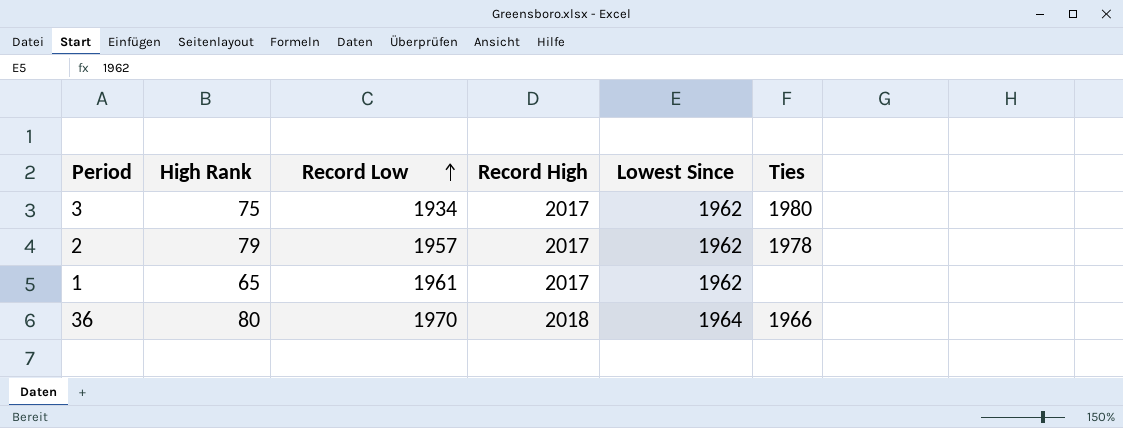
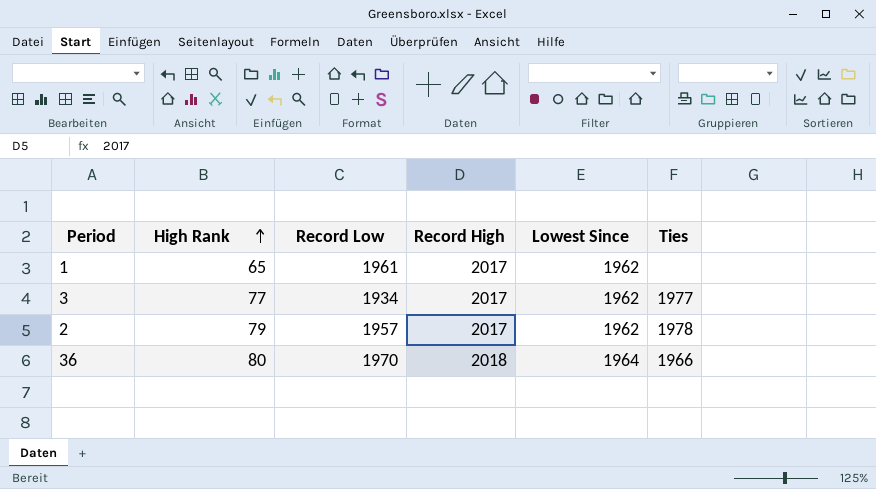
row order: Record Low ascending -> High Rank ascending
3 | High Rank: 75 -> 77
3 | Ties: 1980 -> 1977

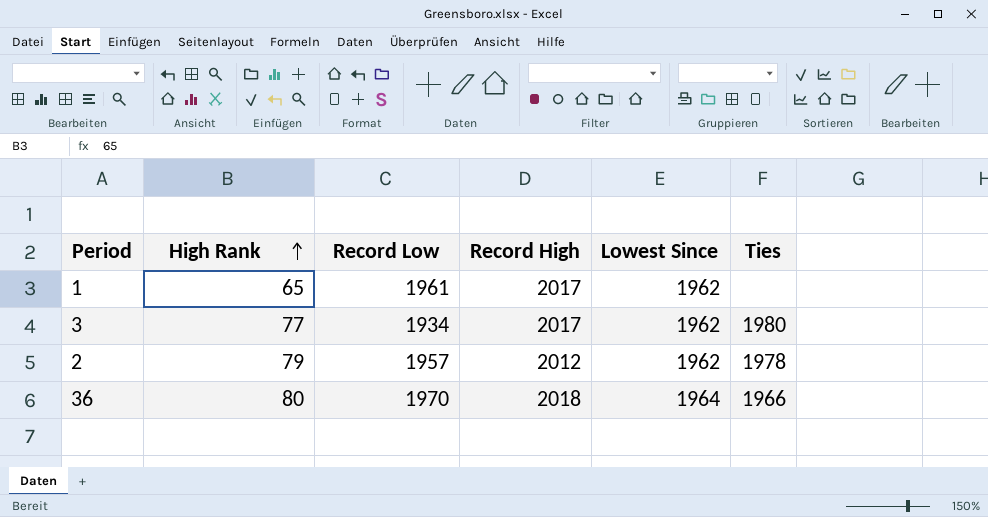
3 | Ties: 1977 -> 1980
2 | Record High: 2017 -> 2012

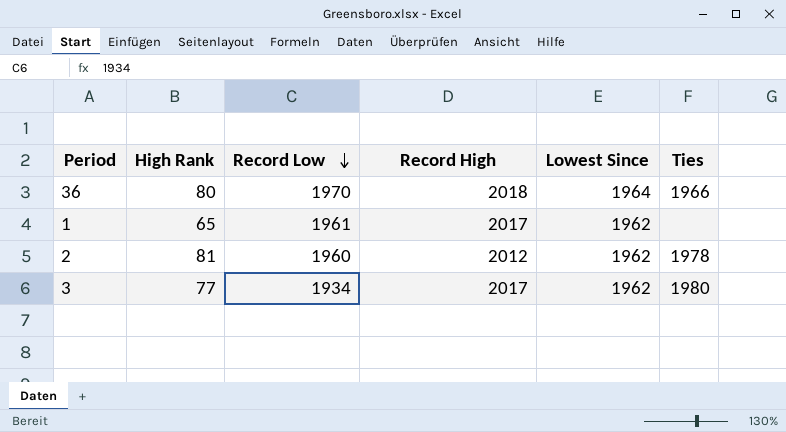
row order: High Rank ascending -> Record Low descending
2 | High Rank: 79 -> 81
2 | Record Low: 1957 -> 1960

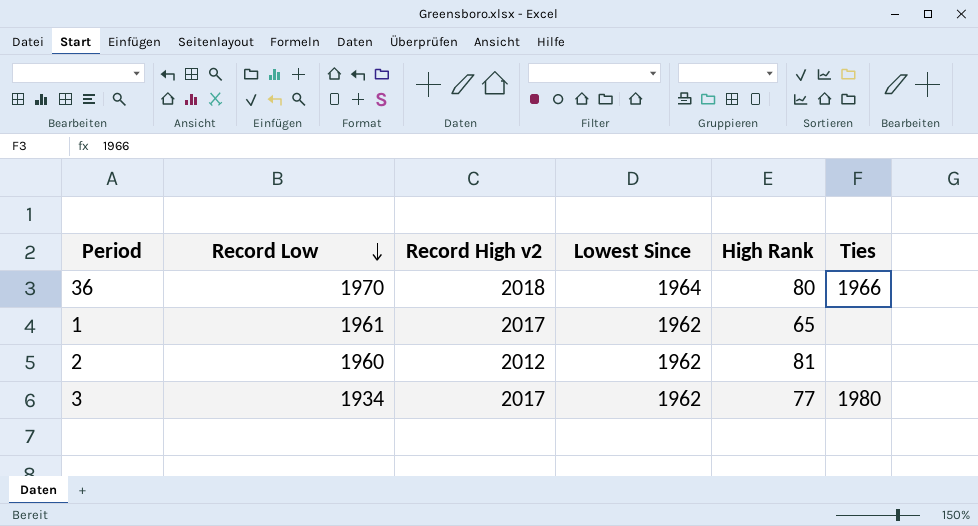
column name: Record High -> Record High v2
column High Rank | position: 2 -> 5
2 | Ties: 1978 -> none

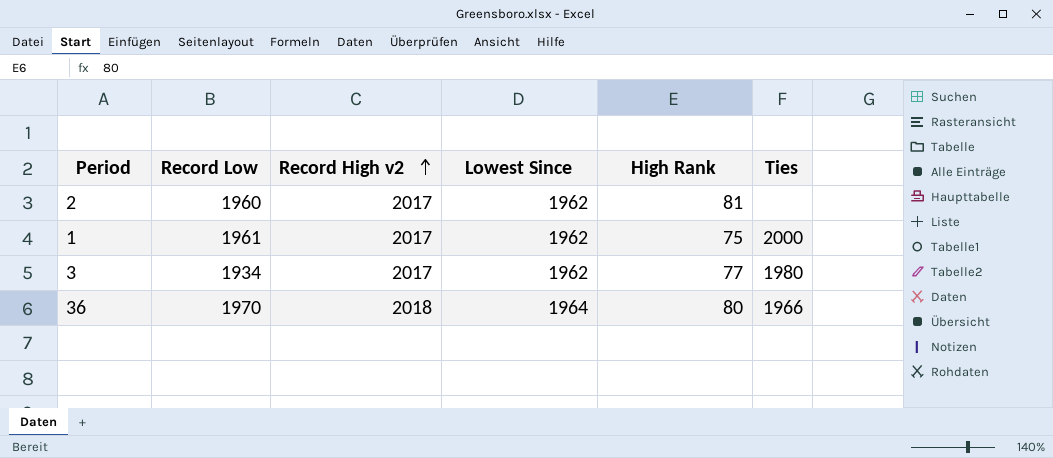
row order: Record Low descending -> Record High v2 ascending
2 | Record High v2: 2012 -> 2017
1 | High Rank: 65 -> 75
1 | Ties: none -> 2000

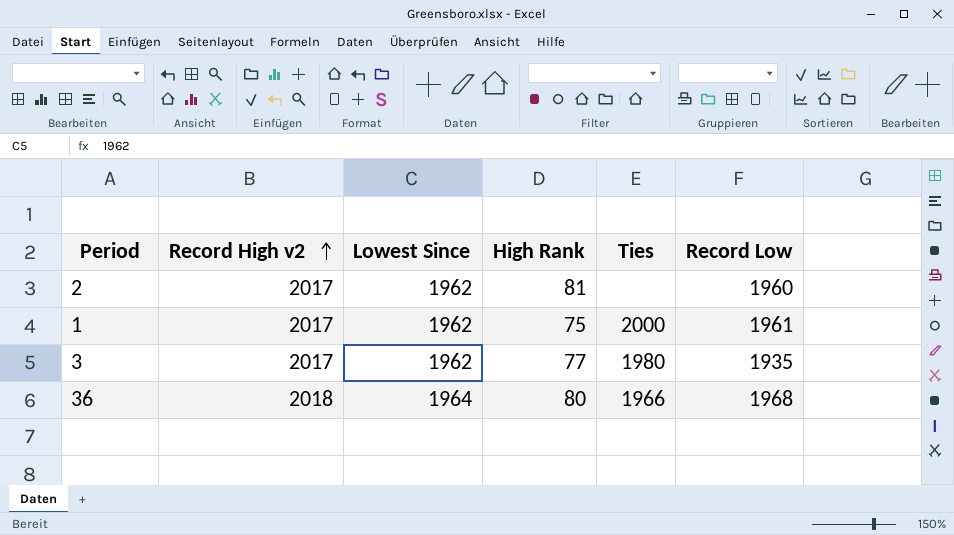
column Record Low | position: 2 -> 6
3 | Record Low: 1934 -> 1935
36 | Record Low: 1970 -> 1968

